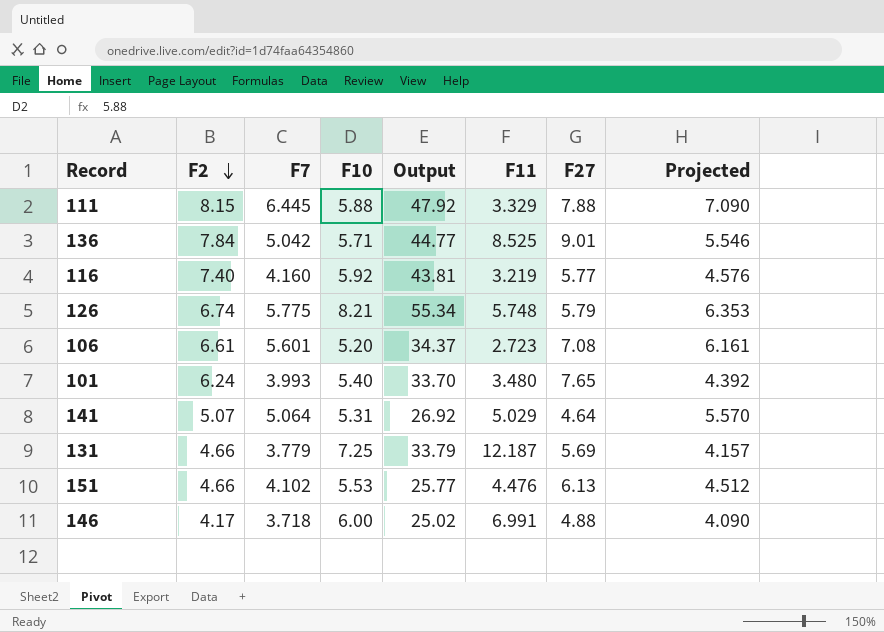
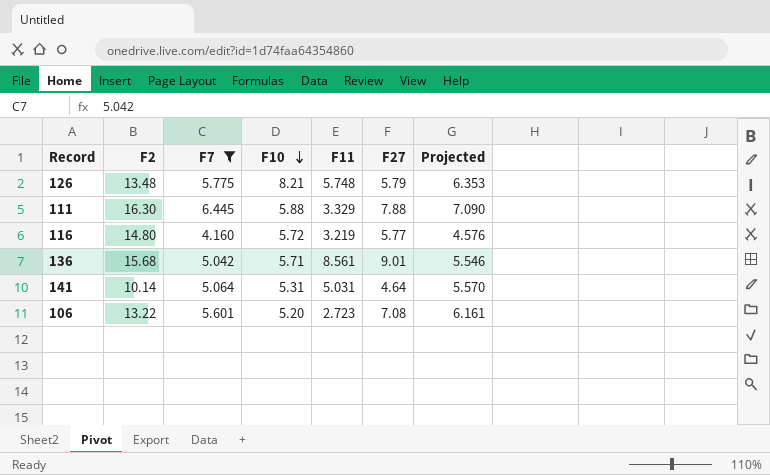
filter: none -> F7 >= 4.160
row order: F2 descending -> F10 descending
column Output | formula: [F2] * [F10] -> none
126 | F2: 6.74 -> 13.48
111 | F2: 8.15 -> 16.30
116 | F2: 7.40 -> 14.80
116 | F10: 5.92 -> 5.72
136 | F2: 7.84 -> 15.68
136 | F11: 8.525 -> 8.561
141 | F2: 5.07 -> 10.14
141 | F11: 5.029 -> 5.031
106 | F2: 6.61 -> 13.22

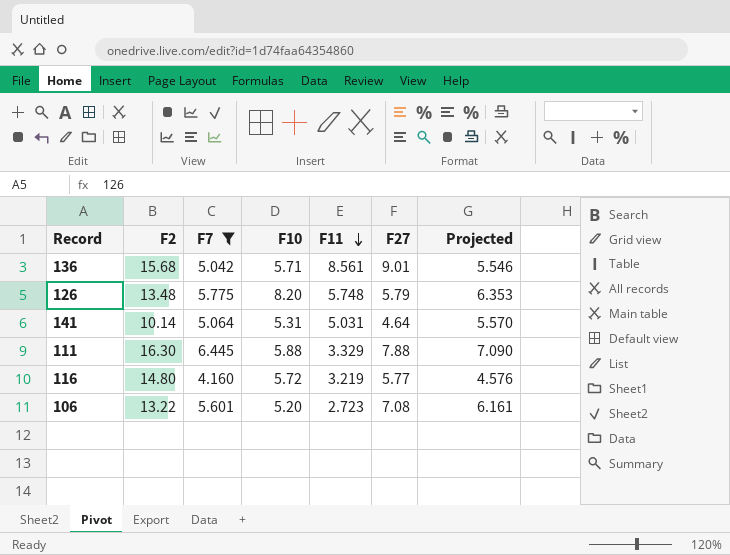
row order: F10 descending -> F11 descending
126 | F10: 8.21 -> 8.20

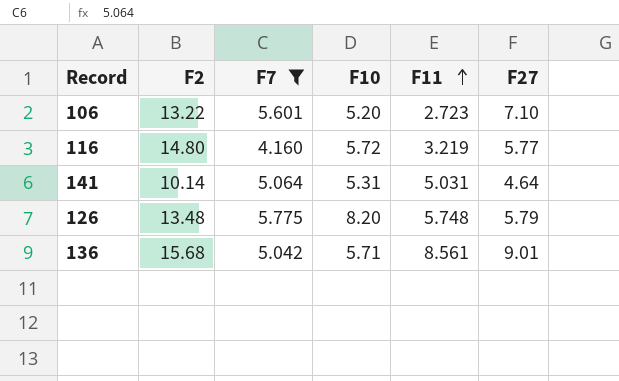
row order: F11 descending -> F11 ascending
column Projected | formula: [F7] * 1.1 -> none
row 111: 16.30 | 6.445 | 5.88 | 3.329 | 7.88 | 7.090 -> none
106 | F27: 7.08 -> 7.10

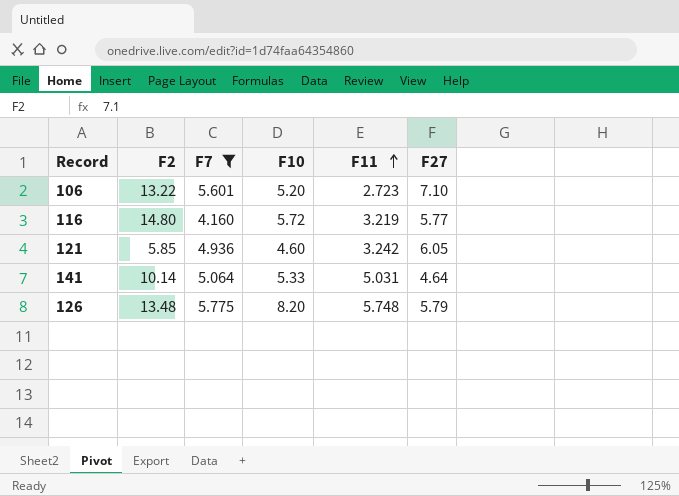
row 136: 15.68 | 5.042 | 5.71 | 8.561 | 9.01 -> none
row 121: none -> 5.85 | 4.936 | 4.60 | 3.242 | 6.05
141 | F10: 5.31 -> 5.33

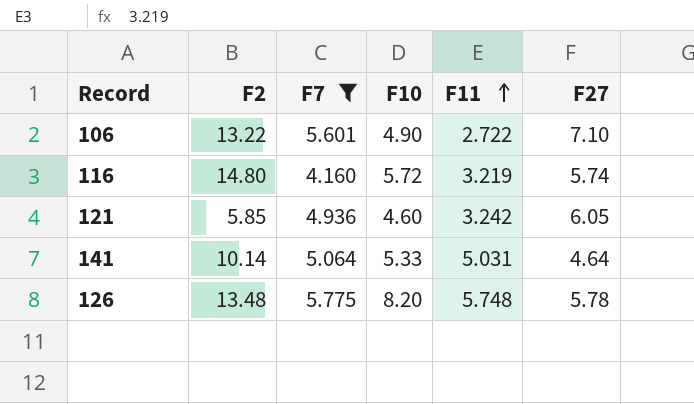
106 | F10: 5.20 -> 4.90
106 | F11: 2.723 -> 2.722
116 | F27: 5.77 -> 5.74
126 | F27: 5.79 -> 5.78

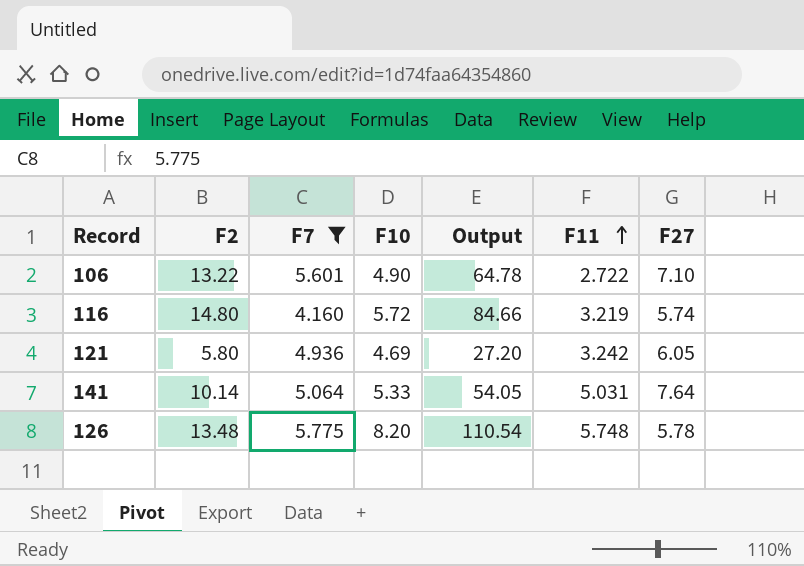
column Output | formula: none -> [F2] * [F10]
121 | F2: 5.85 -> 5.80
121 | F10: 4.60 -> 4.69
141 | F27: 4.64 -> 7.64

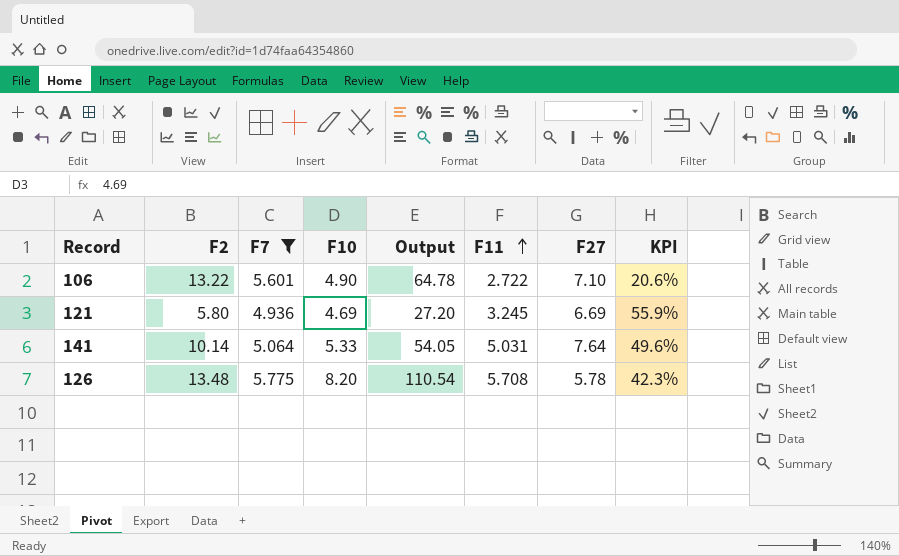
column KPI | formula: none -> [F11] / [F2]
row 116: 14.80 | 4.160 | 5.72 | 84.66 | 3.219 | 5.74 -> none
121 | F11: 3.242 -> 3.245
121 | F27: 6.05 -> 6.69
126 | F11: 5.748 -> 5.708

